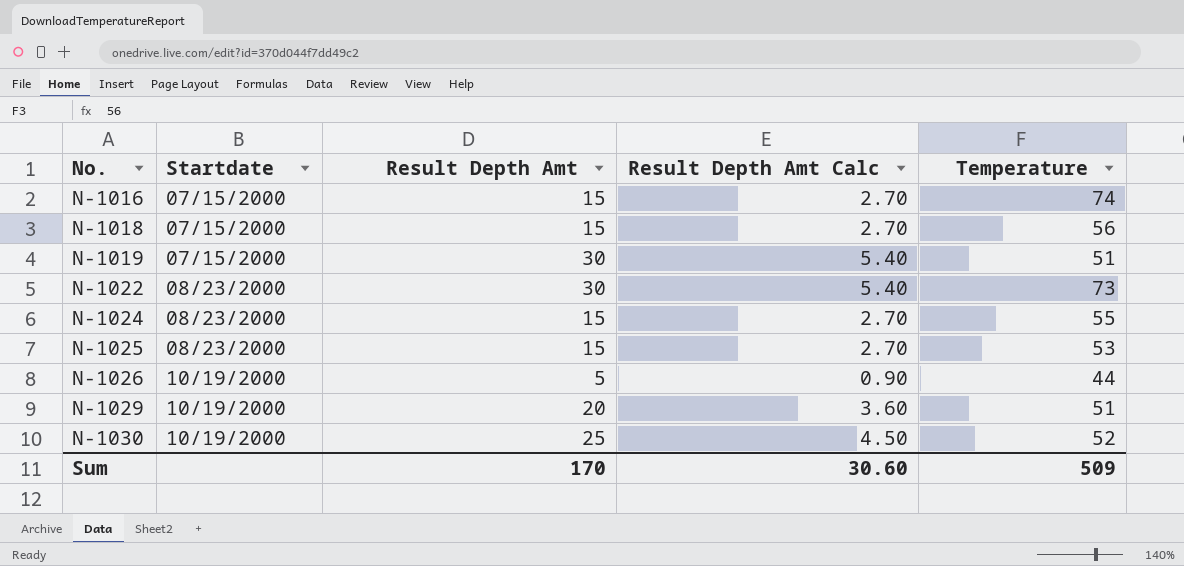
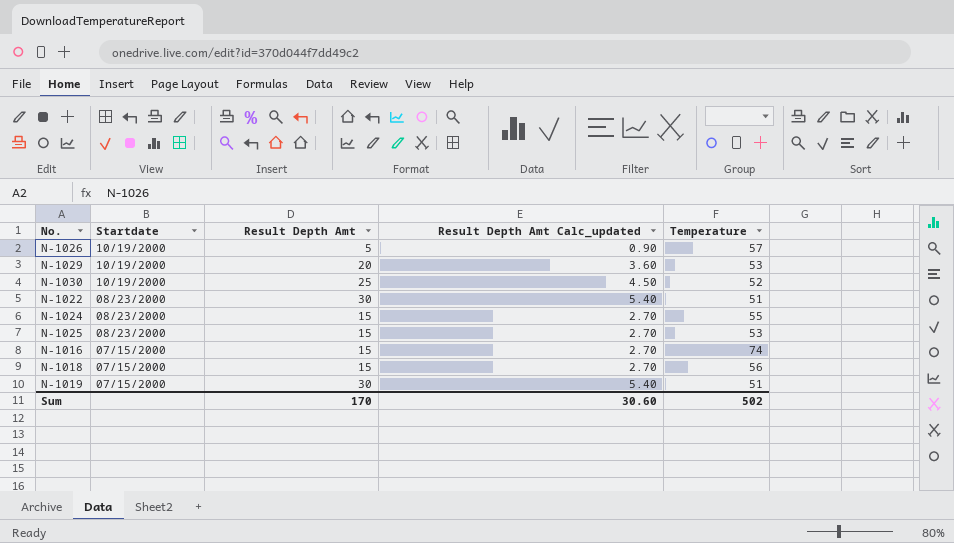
row order: No. ascending -> Startdate descending
column name: Result Depth Amt Calc -> Result Depth Amt Calc_updated
N-1026 | Temperature: 44 -> 57
N-1029 | Temperature: 51 -> 53
N-1022 | Temperature: 73 -> 51
Sum | Temperature: 509 -> 502

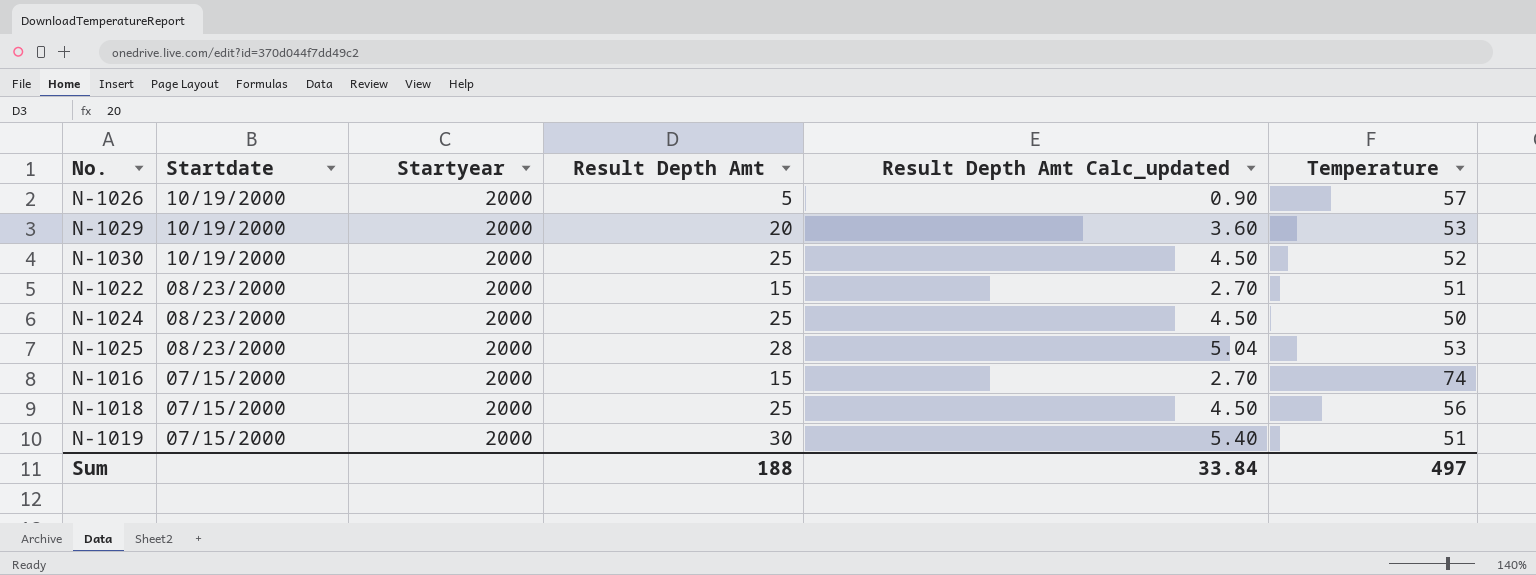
column Startyear | position: none -> 3
N-1022 | Result Depth Amt: 30 -> 15
N-1022 | Result Depth Amt Calc_updated: 5.40 -> 2.70
N-1024 | Result Depth Amt: 15 -> 25
N-1024 | Result Depth Amt Calc_updated: 2.70 -> 4.50
N-1024 | Temperature: 55 -> 50
N-1025 | Result Depth Amt: 15 -> 28
N-1025 | Result Depth Amt Calc_updated: 2.70 -> 5.04
N-1018 | Result Depth Amt: 15 -> 25
N-1018 | Result Depth Amt Calc_updated: 2.70 -> 4.50
Sum | Result Depth Amt: 170 -> 188
Sum | Result Depth Amt Calc_updated: 30.60 -> 33.84
Sum | Temperature: 502 -> 497

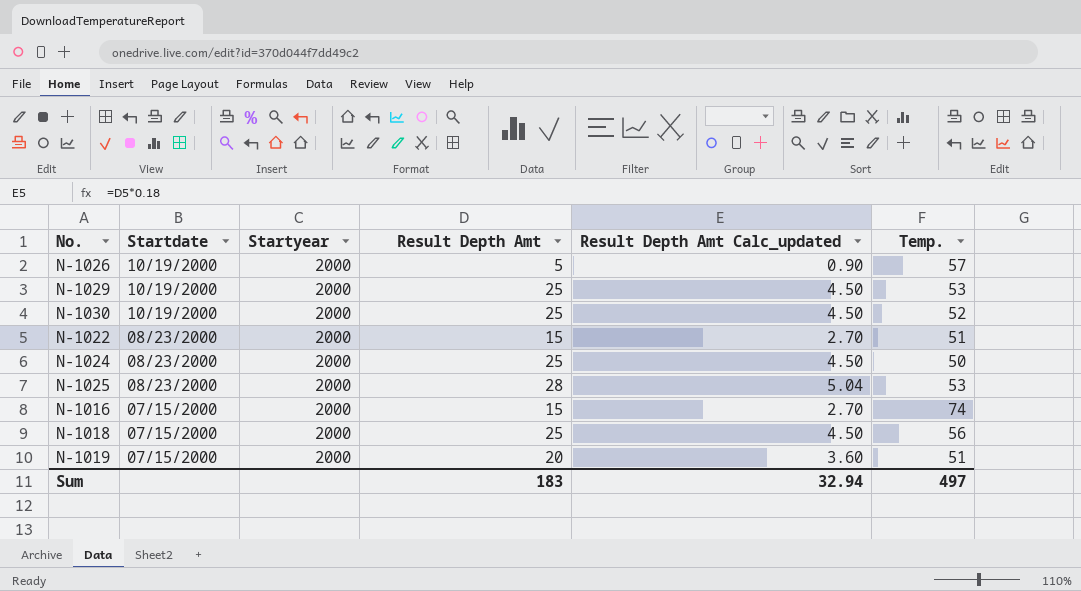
column name: Temperature -> Temp.
N-1029 | Result Depth Amt: 20 -> 25
N-1029 | Result Depth Amt Calc_updated: 3.60 -> 4.50
N-1019 | Result Depth Amt: 30 -> 20
N-1019 | Result Depth Amt Calc_updated: 5.40 -> 3.60
Sum | Result Depth Amt: 188 -> 183
Sum | Result Depth Amt Calc_updated: 33.84 -> 32.94

